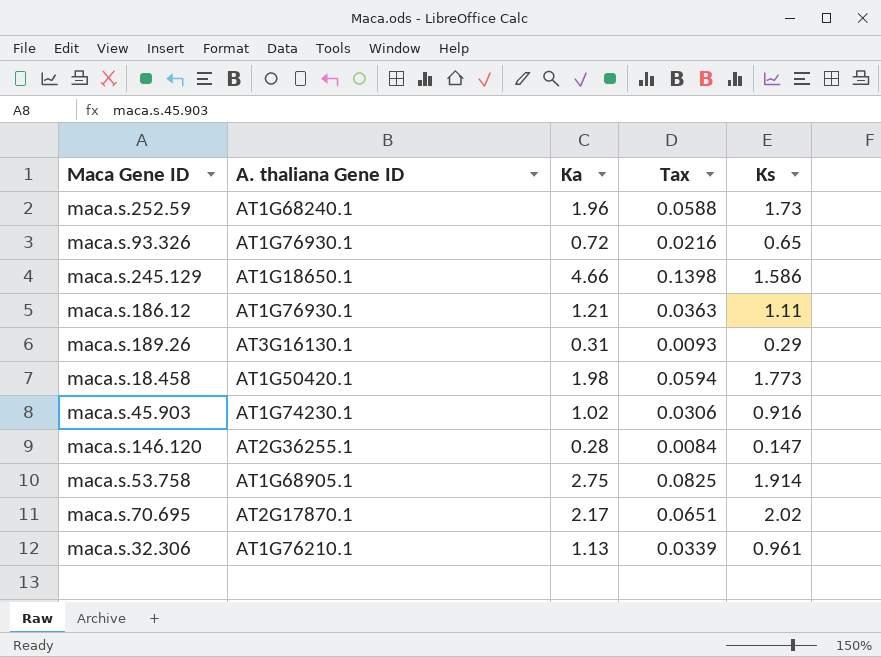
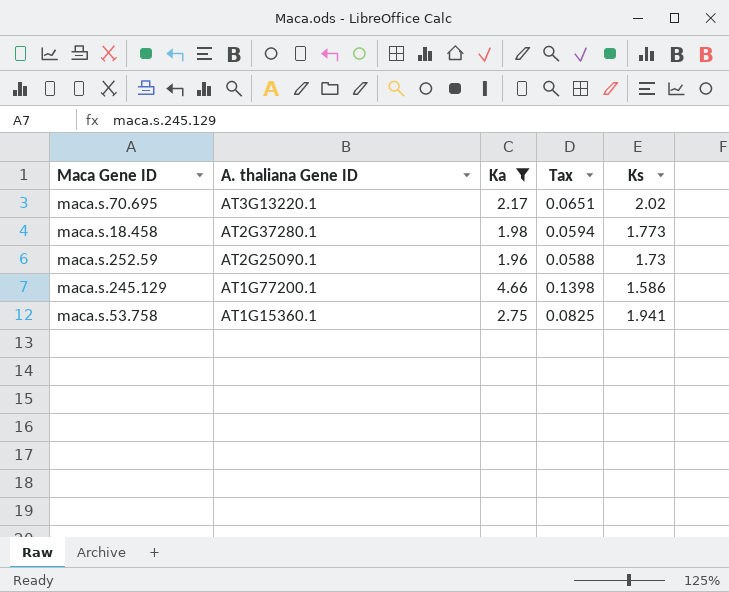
filter: none -> Ka >= 1.96
row order: none -> A. thaliana Gene ID descending
maca.s.70.695 | A. thaliana Gene ID: AT2G17870.1 -> AT3G13220.1
maca.s.18.458 | A. thaliana Gene ID: AT1G50420.1 -> AT2G37280.1
maca.s.252.59 | A. thaliana Gene ID: AT1G68240.1 -> AT2G25090.1
maca.s.245.129 | A. thaliana Gene ID: AT1G18650.1 -> AT1G77200.1
maca.s.53.758 | A. thaliana Gene ID: AT1G68905.1 -> AT1G15360.1
maca.s.53.758 | Ks: 1.914 -> 1.941

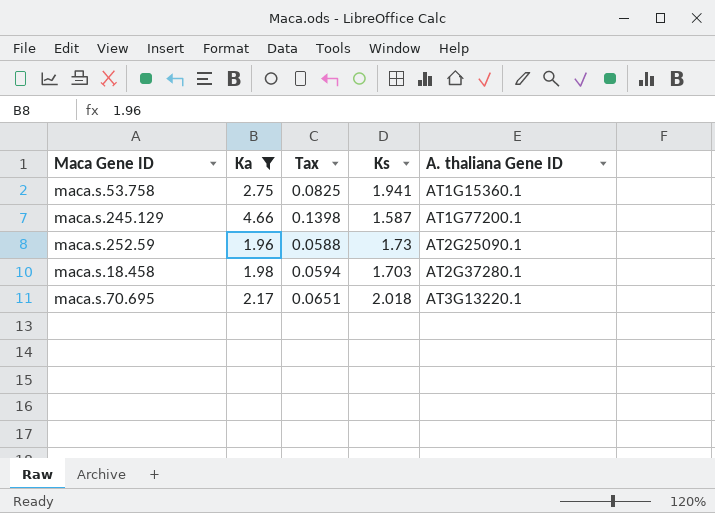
row order: A. thaliana Gene ID descending -> A. thaliana Gene ID ascending
column A. thaliana Gene ID | position: 2 -> 5
maca.s.245.129 | Ks: 1.586 -> 1.587
maca.s.18.458 | Ks: 1.773 -> 1.703
maca.s.70.695 | Ks: 2.02 -> 2.018

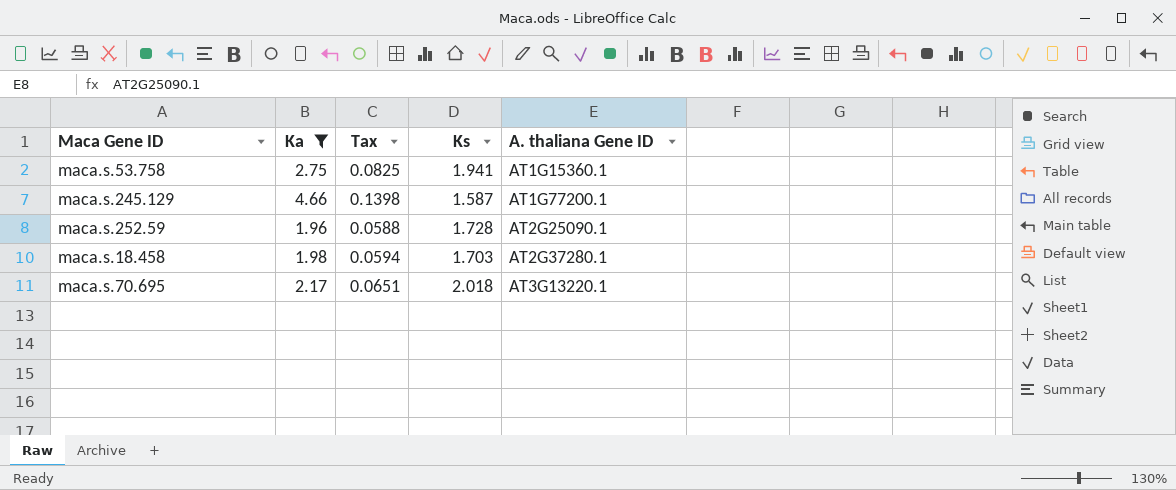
maca.s.252.59 | Ks: 1.73 -> 1.728

